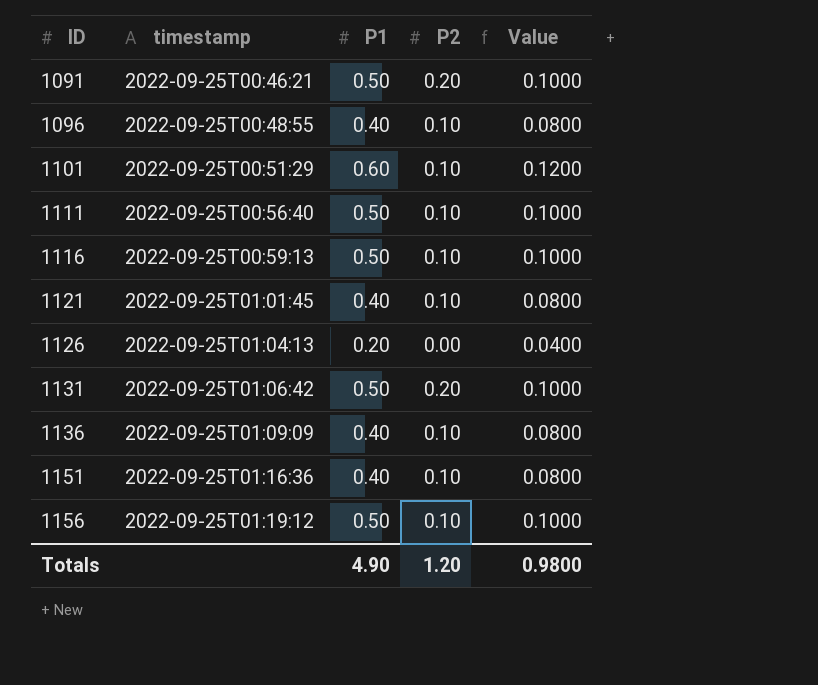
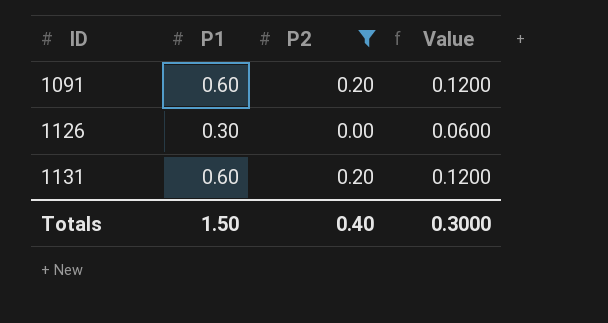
filter: none -> P2 != 0.10
column timestamp | position: 2 -> none
1091 | P1: 0.50 -> 0.60
1091 | Value: 0.1000 -> 0.1200
1126 | P1: 0.20 -> 0.30
1126 | Value: 0.0400 -> 0.0600
1131 | P1: 0.50 -> 0.60
1131 | Value: 0.1000 -> 0.1200
Totals | P1: 4.90 -> 1.50
Totals | P2: 1.20 -> 0.40
Totals | Value: 0.9800 -> 0.3000

